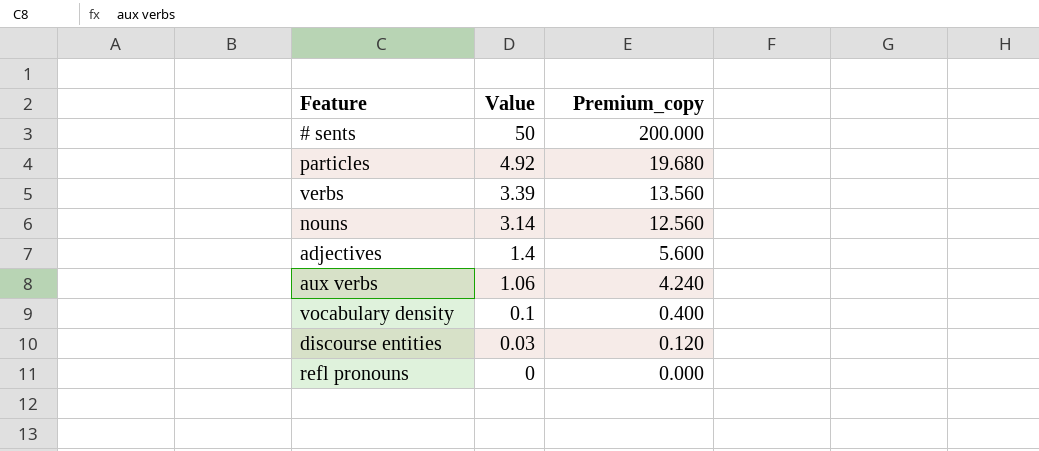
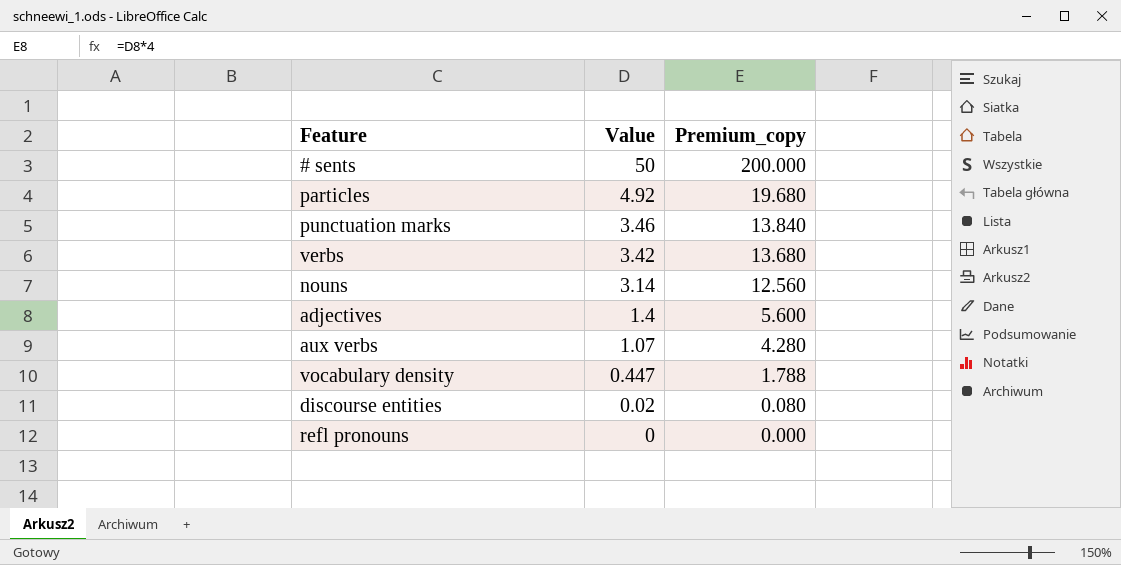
row punctuation marks: none -> 3.46 | 13.840
verbs | Value: 3.39 -> 3.42
verbs | Premium_copy: 13.560 -> 13.680
aux verbs | Value: 1.06 -> 1.07
aux verbs | Premium_copy: 4.240 -> 4.280
vocabulary density | Value: 0.1 -> 0.447
vocabulary density | Premium_copy: 0.400 -> 1.788
discourse entities | Value: 0.03 -> 0.02
discourse entities | Premium_copy: 0.120 -> 0.080

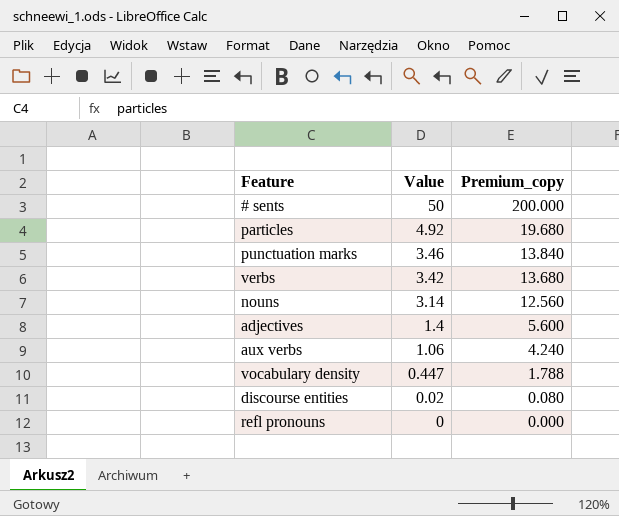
aux verbs | Value: 1.07 -> 1.06
aux verbs | Premium_copy: 4.280 -> 4.240

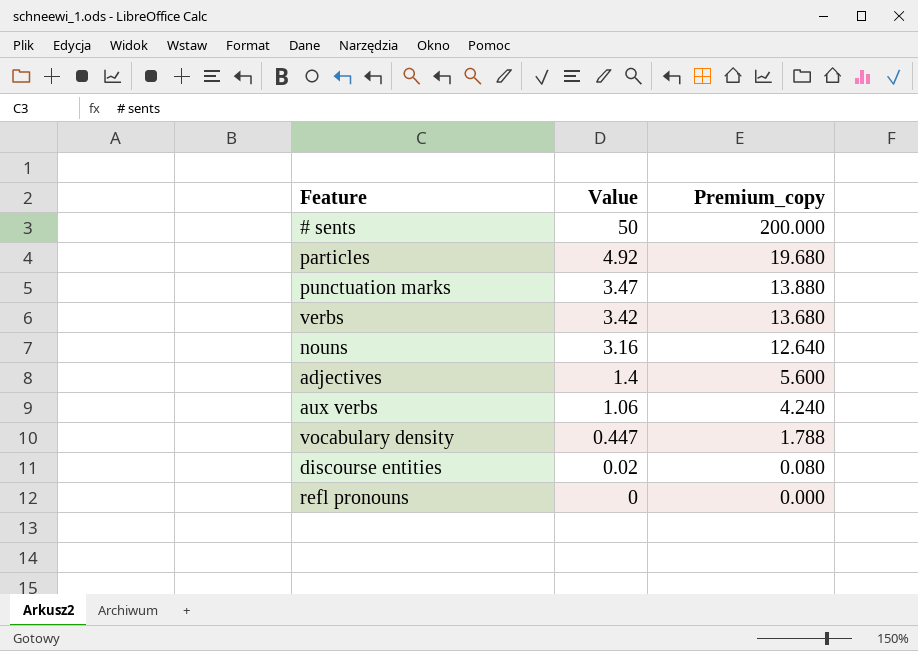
punctuation marks | Value: 3.46 -> 3.47
punctuation marks | Premium_copy: 13.840 -> 13.880
nouns | Value: 3.14 -> 3.16
nouns | Premium_copy: 12.560 -> 12.640

